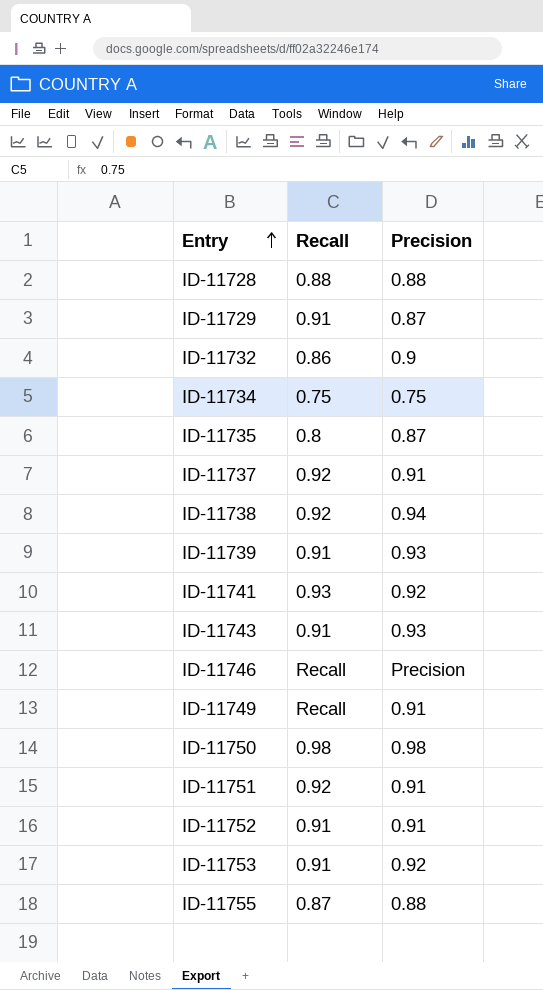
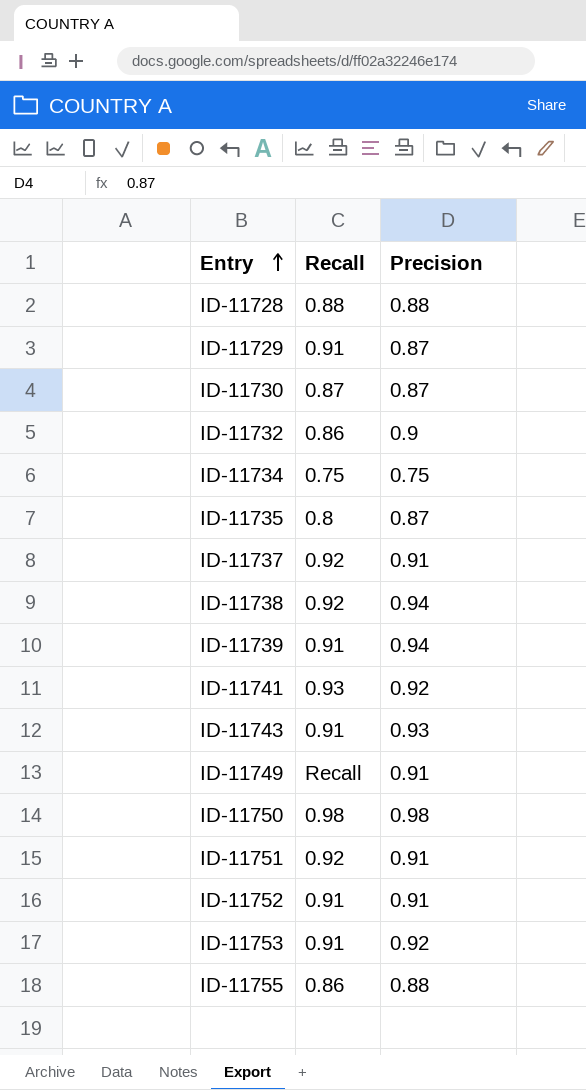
row ID-11746: Recall | Precision -> none
row ID-11730: none -> 0.87 | 0.87
ID-11739 | Precision: 0.93 -> 0.94
ID-11755 | Recall: 0.87 -> 0.86

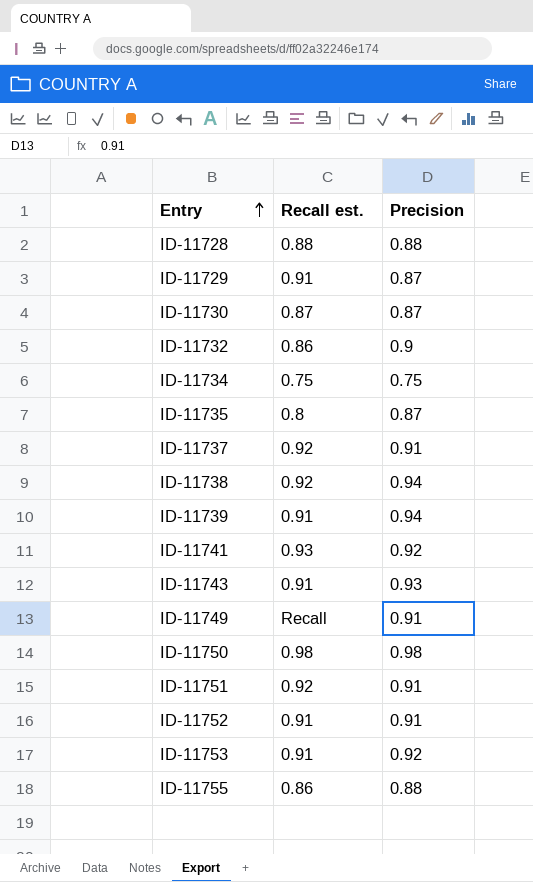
column name: Recall -> Recall est.

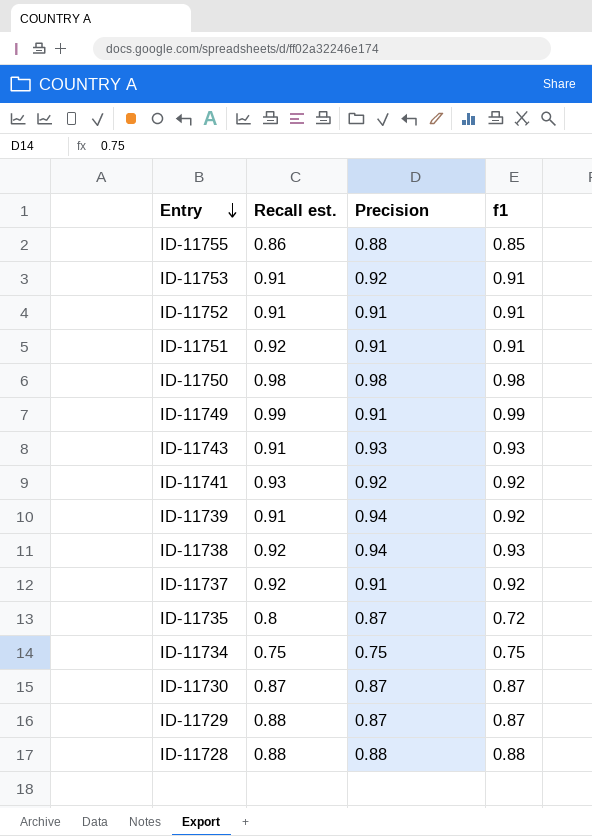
row order: Entry ascending -> Entry descending
column f1 | position: none -> 4
row ID-11732: 0.86 | 0.9 -> none
ID-11749 | Recall est.: Recall -> 0.99
ID-11729 | Recall est.: 0.91 -> 0.88

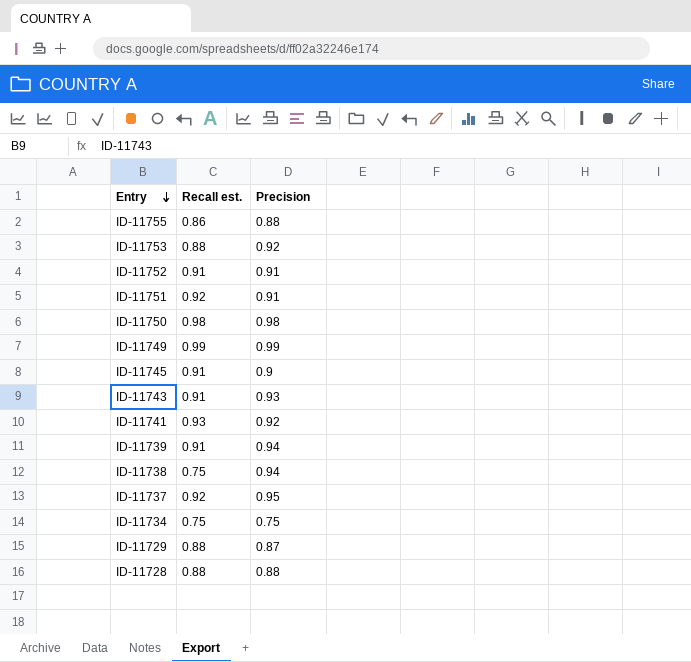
column f1 | position: 4 -> none
row ID-11735: 0.8 | 0.87 | 0.72 -> none
row ID-11730: 0.87 | 0.87 | 0.87 -> none
ID-11753 | Recall est.: 0.91 -> 0.88
ID-11749 | Precision: 0.91 -> 0.99
row ID-11745: none -> 0.91 | 0.9
ID-11738 | Recall est.: 0.92 -> 0.75
ID-11737 | Precision: 0.91 -> 0.95

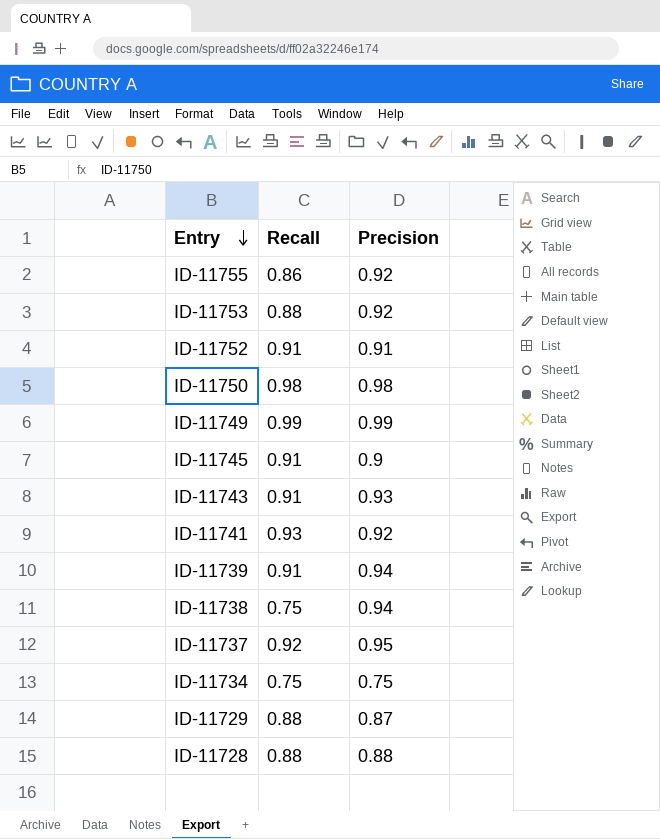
column name: Recall est. -> Recall
row ID-11751: 0.92 | 0.91 -> none
ID-11755 | Precision: 0.88 -> 0.92

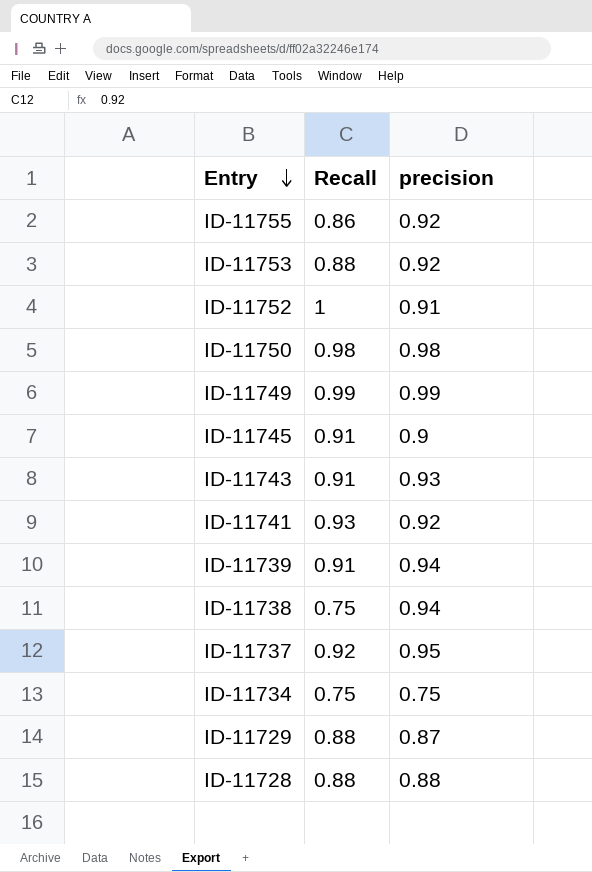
column name: Precision -> precision
ID-11752 | Recall: 0.91 -> 1

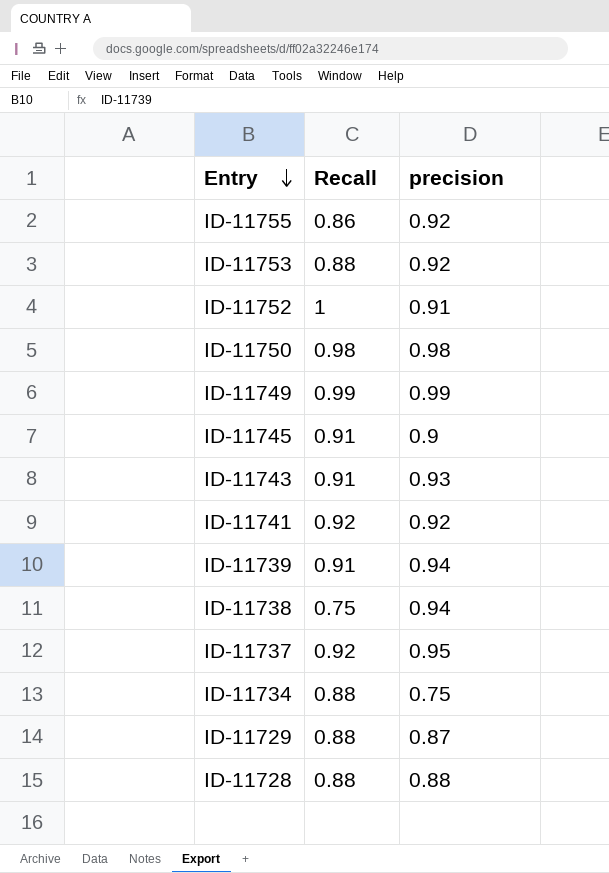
ID-11741 | Recall: 0.93 -> 0.92
ID-11734 | Recall: 0.75 -> 0.88

